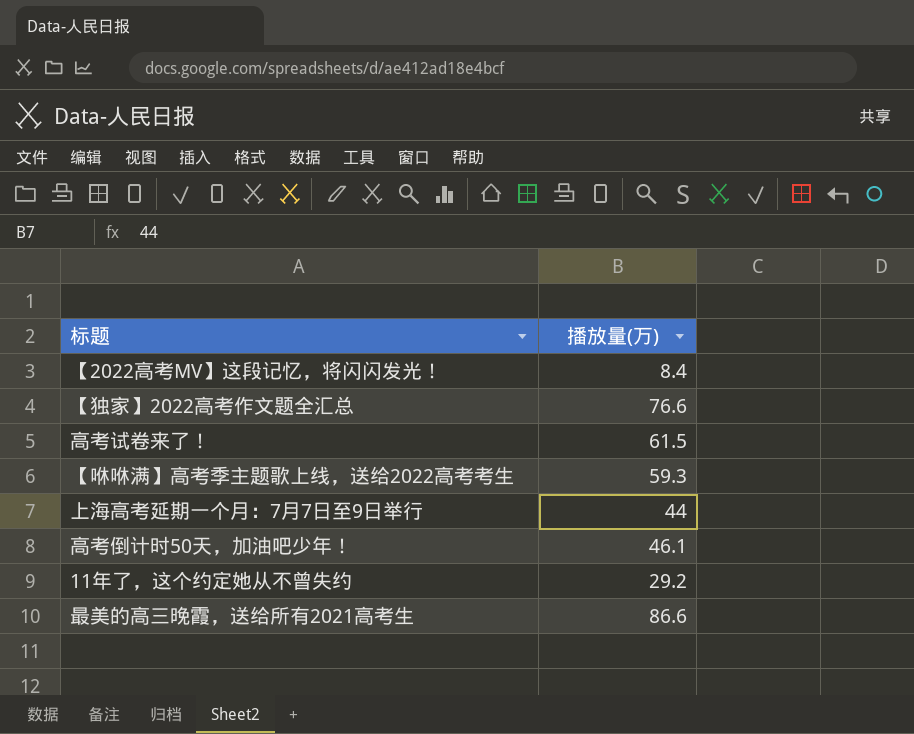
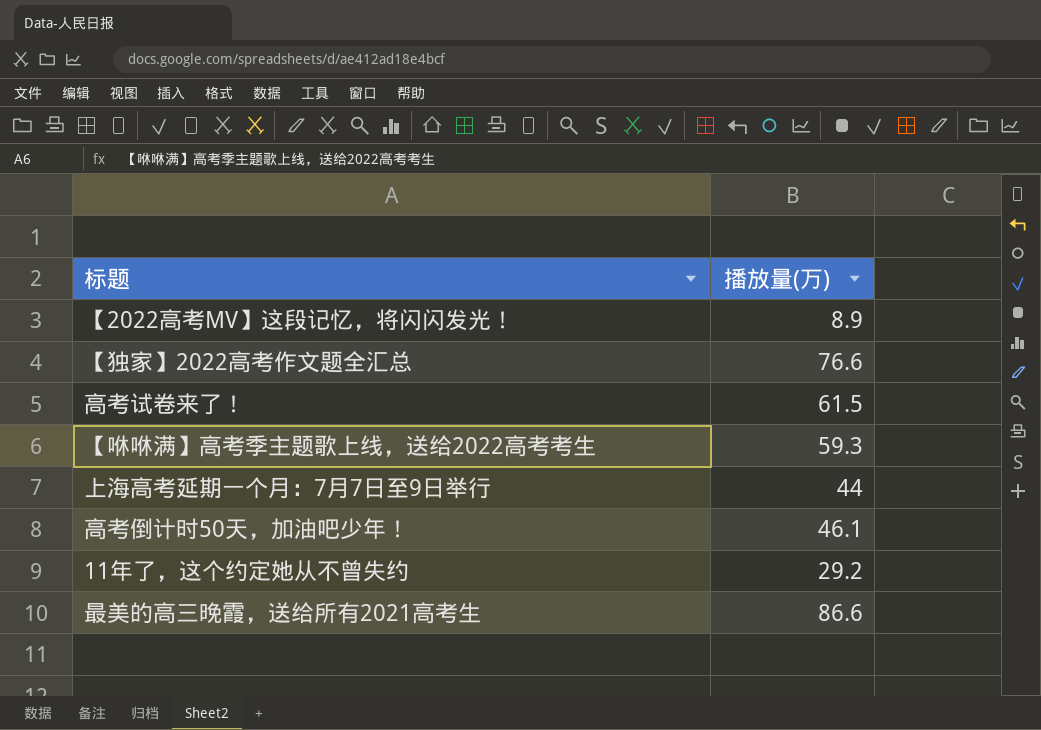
【2022高考MV】这段记忆，将闪闪发光！ | 播放量(万): 8.4 -> 8.9

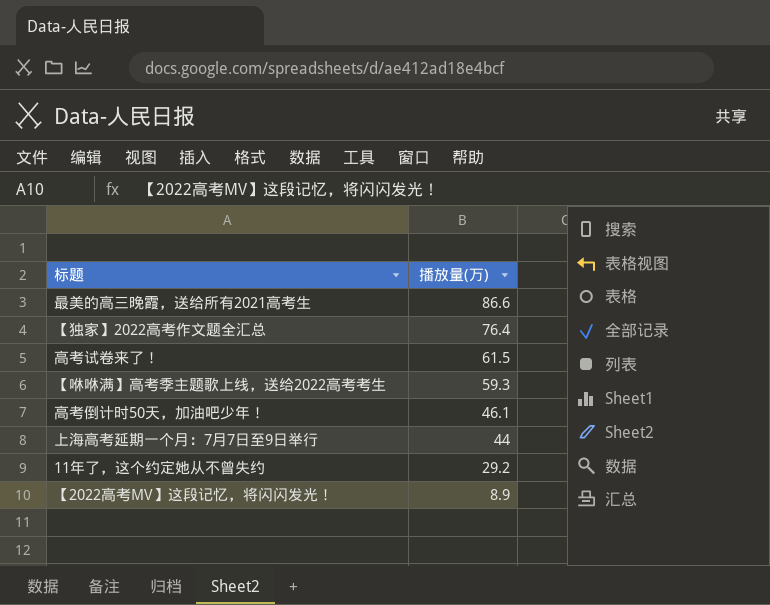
row order: none -> 播放量(万) descending
【独家】2022高考作文题全汇总 | 播放量(万): 76.6 -> 76.4

